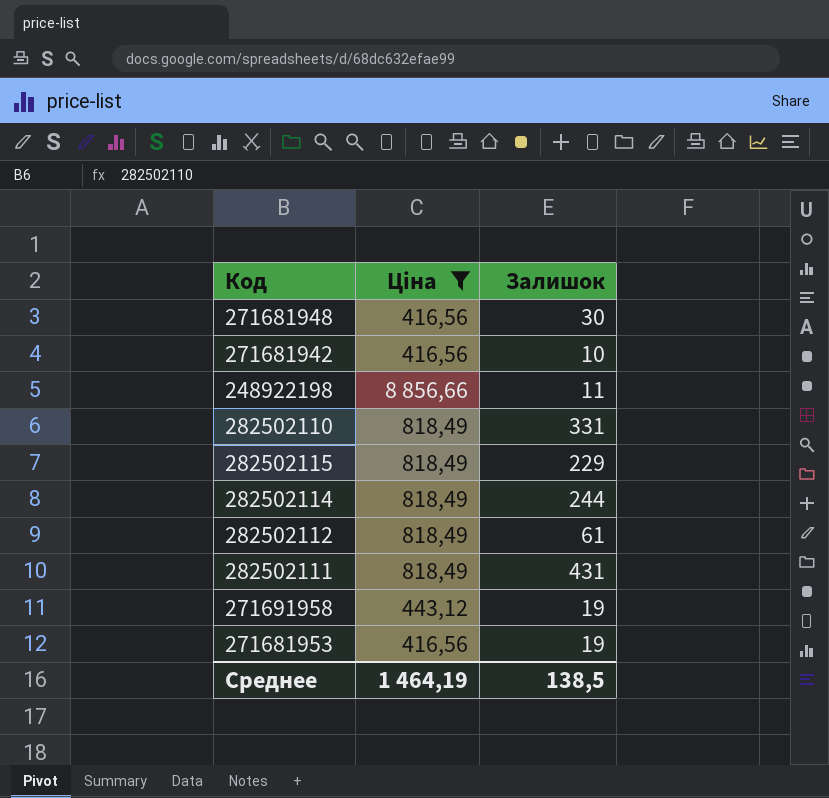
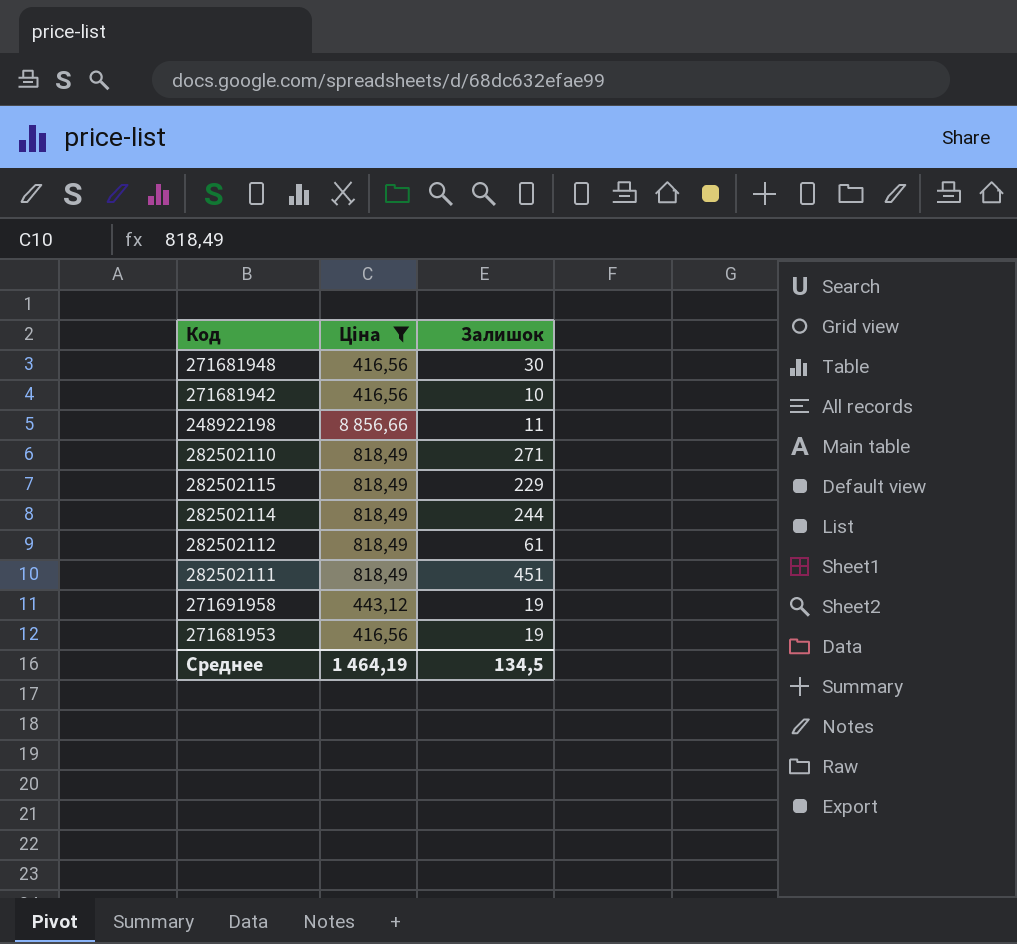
282502110 | Залишок: 331 -> 271
282502111 | Залишок: 431 -> 451
Среднее | Залишок: 138,5 -> 134,5

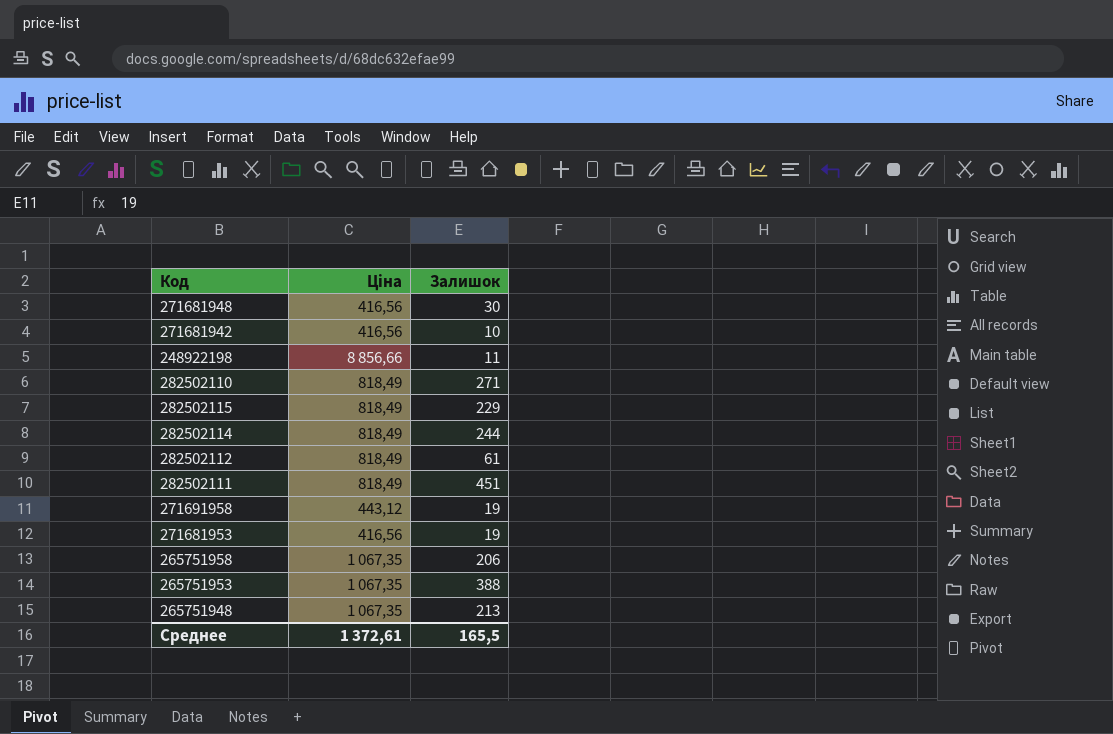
filter: Ціна != 1 067,35 -> none
Среднее | Ціна: 1 464,19 -> 1 372,61
Среднее | Залишок: 134,5 -> 165,5

